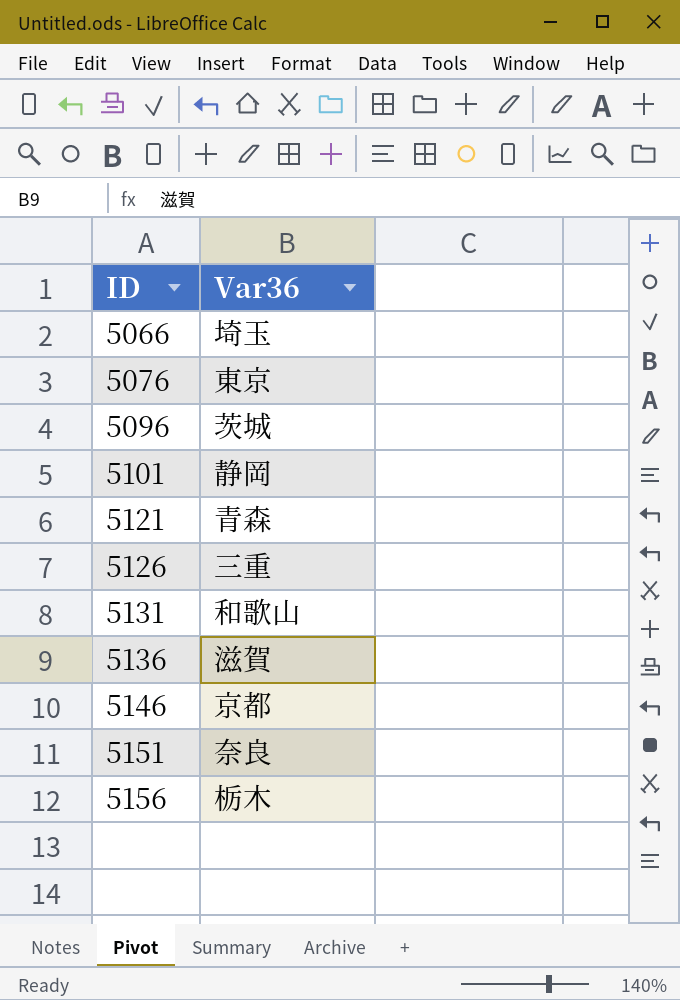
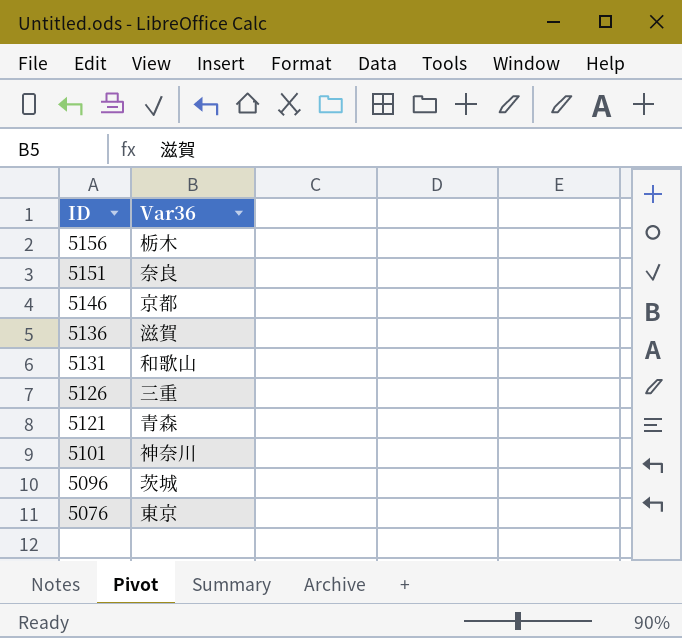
row order: ID ascending -> ID descending
row 5066: 埼玉 -> none
5101 | Var36: 静岡 -> 神奈川

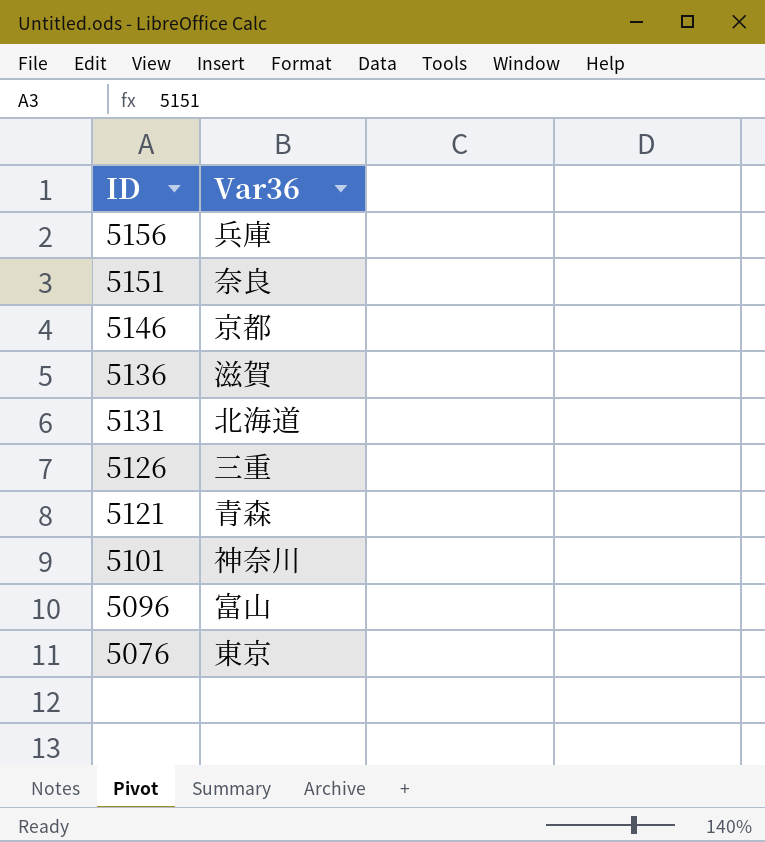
5156 | Var36: 栃木 -> 兵庫
5131 | Var36: 和歌山 -> 北海道
5096 | Var36: 茨城 -> 富山

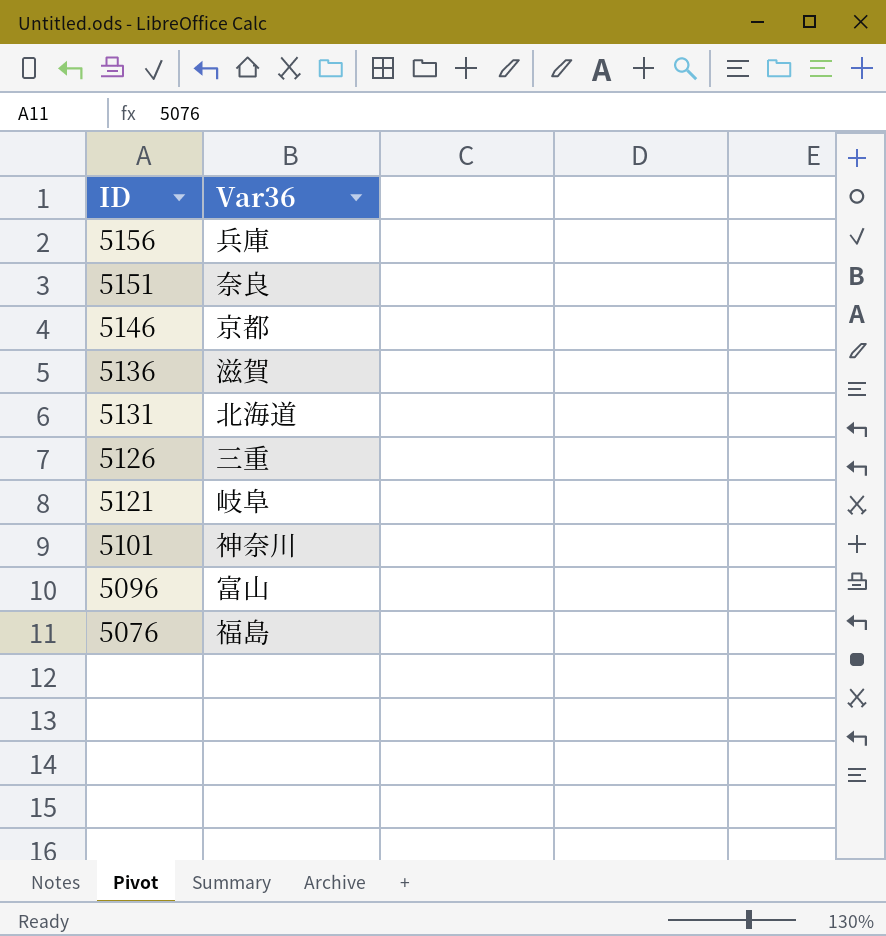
5121 | Var36: 青森 -> 岐阜
5076 | Var36: 東京 -> 福島

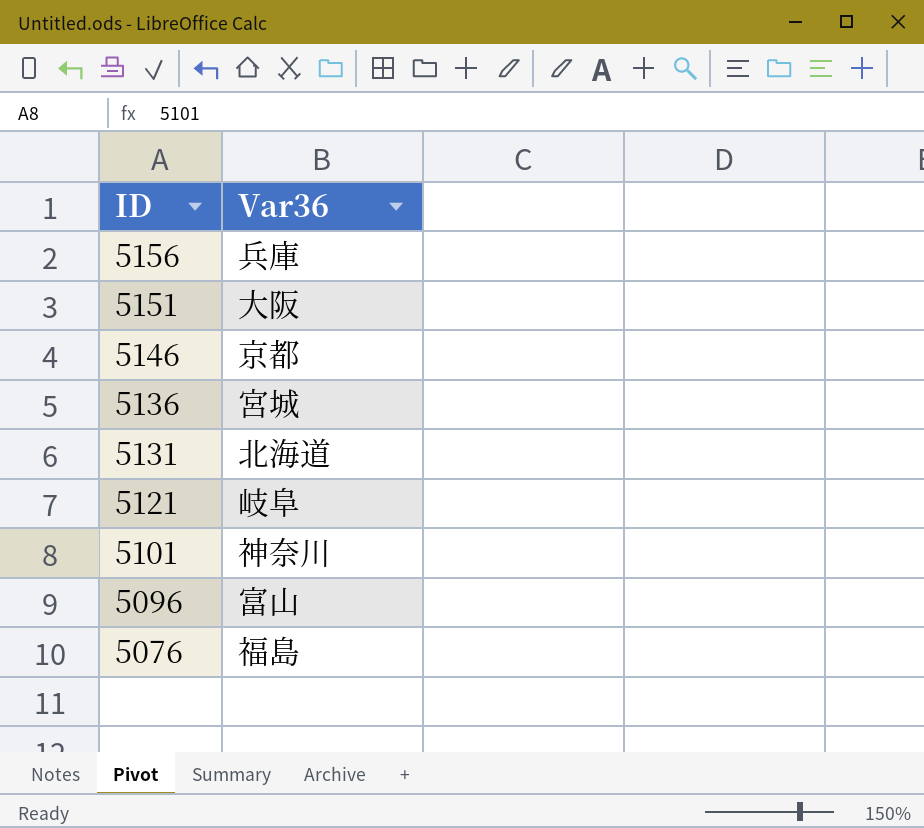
row 5126: 三重 -> none
5151 | Var36: 奈良 -> 大阪
5136 | Var36: 滋賀 -> 宮城

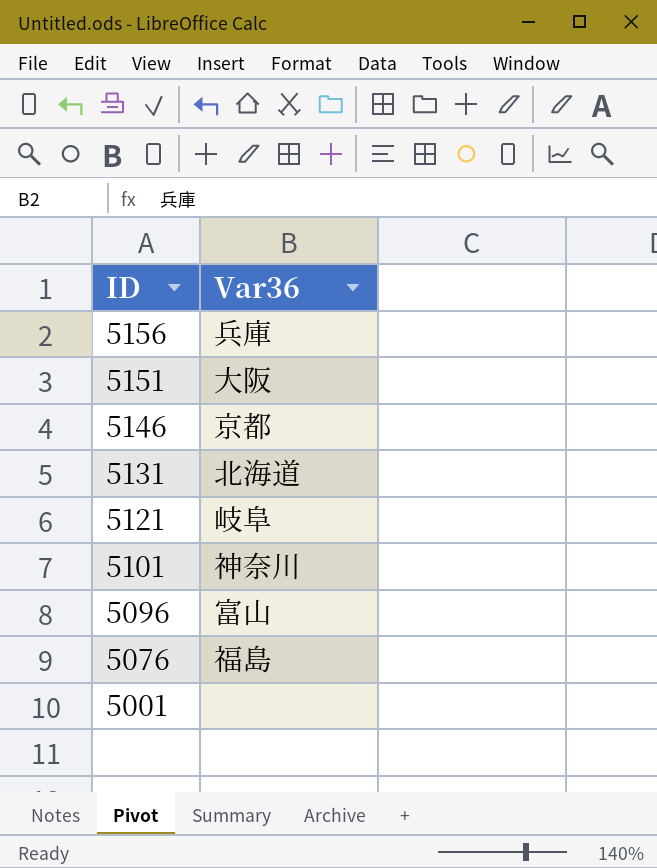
row 5136: 宮城 -> none
row 5001: none -> none

